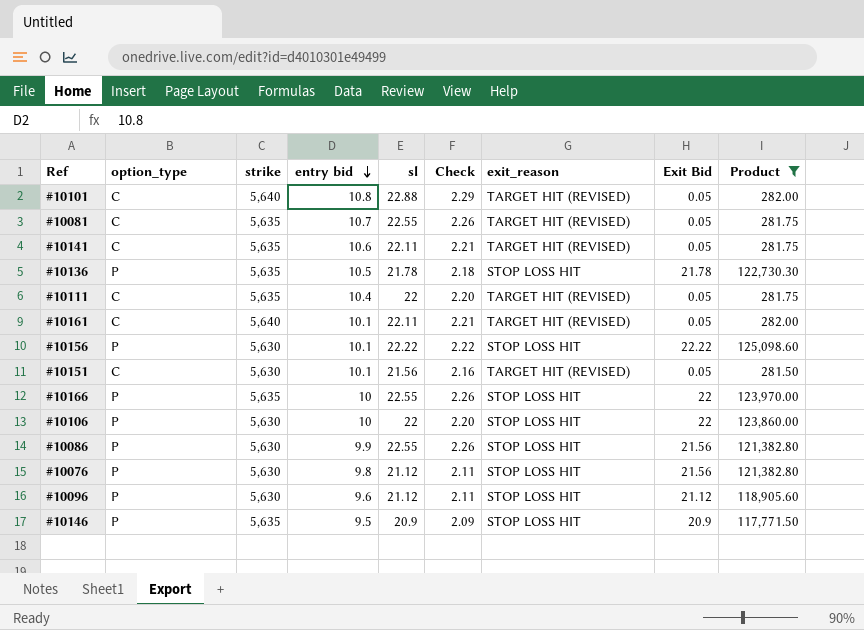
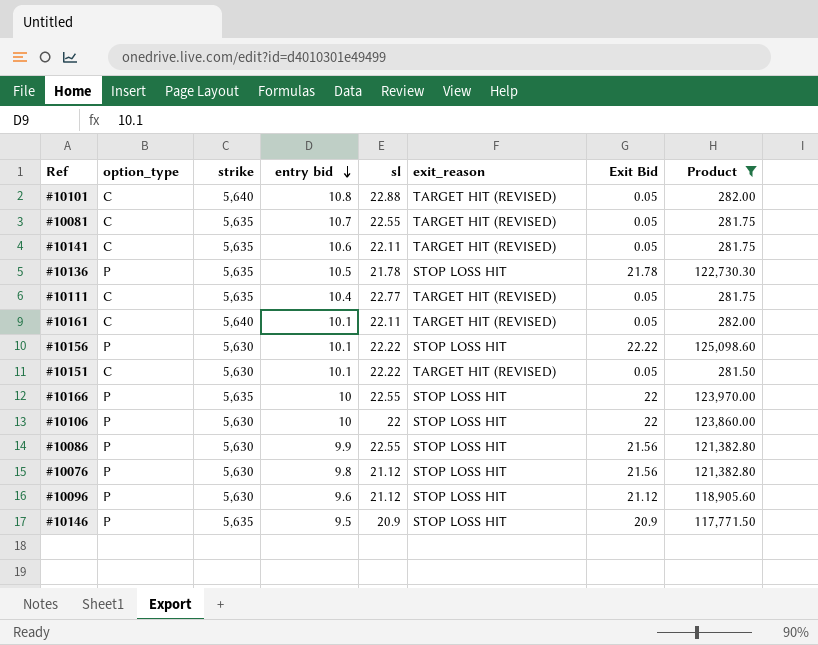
column Check | formula: [sl] * 0.1 -> none
#10111 | sl: 22 -> 22.77
#10151 | sl: 21.56 -> 22.22

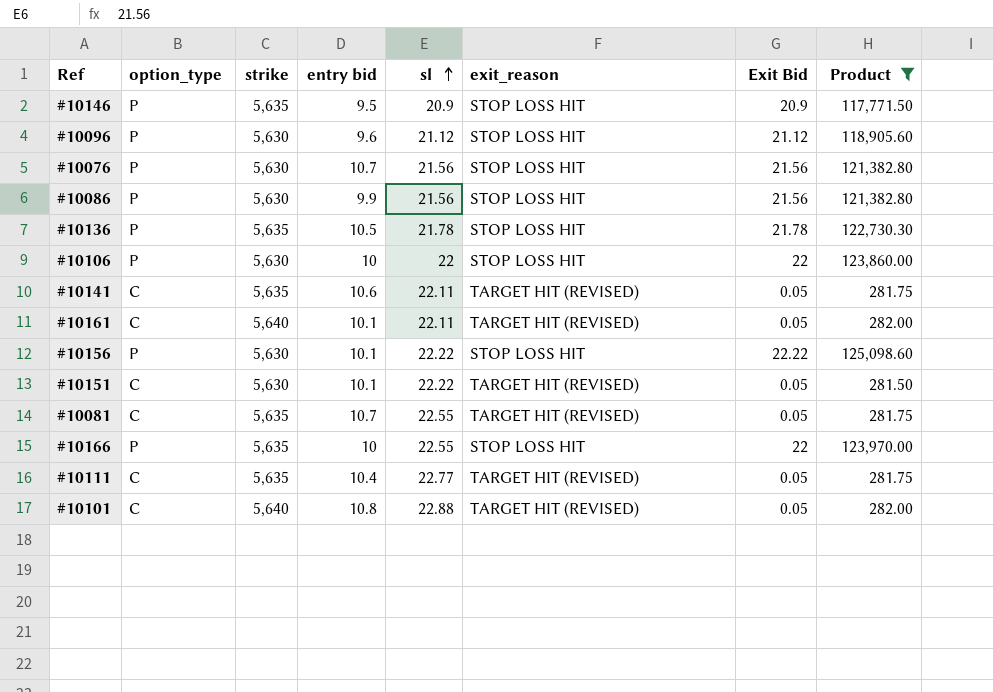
row order: entry bid descending -> sl ascending
#10076 | entry bid: 9.8 -> 10.7
#10076 | sl: 21.12 -> 21.56
#10086 | sl: 22.55 -> 21.56

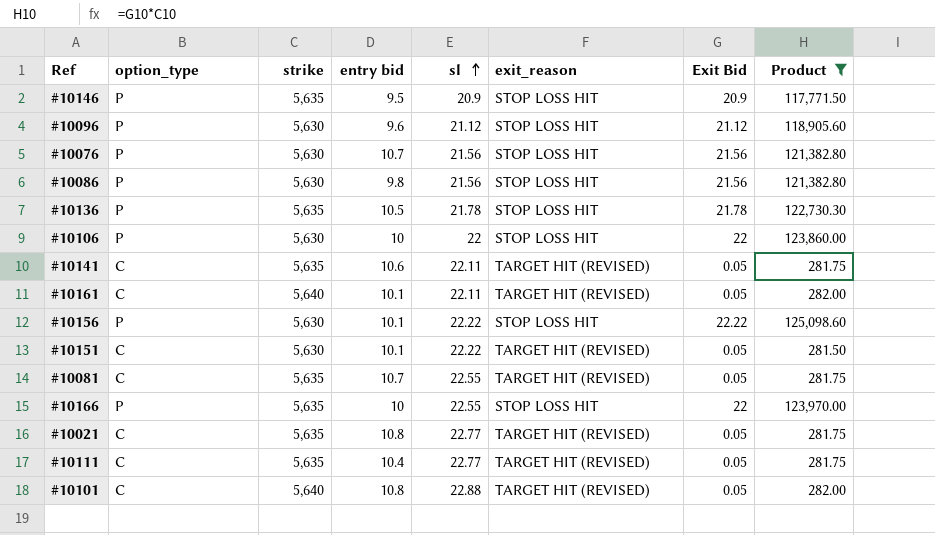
#10086 | entry bid: 9.9 -> 9.8
row #10021: none -> C | 5,635 | 10.8 | 22.77 | TARGET HIT (REVISED) | 0.05 | 281.75

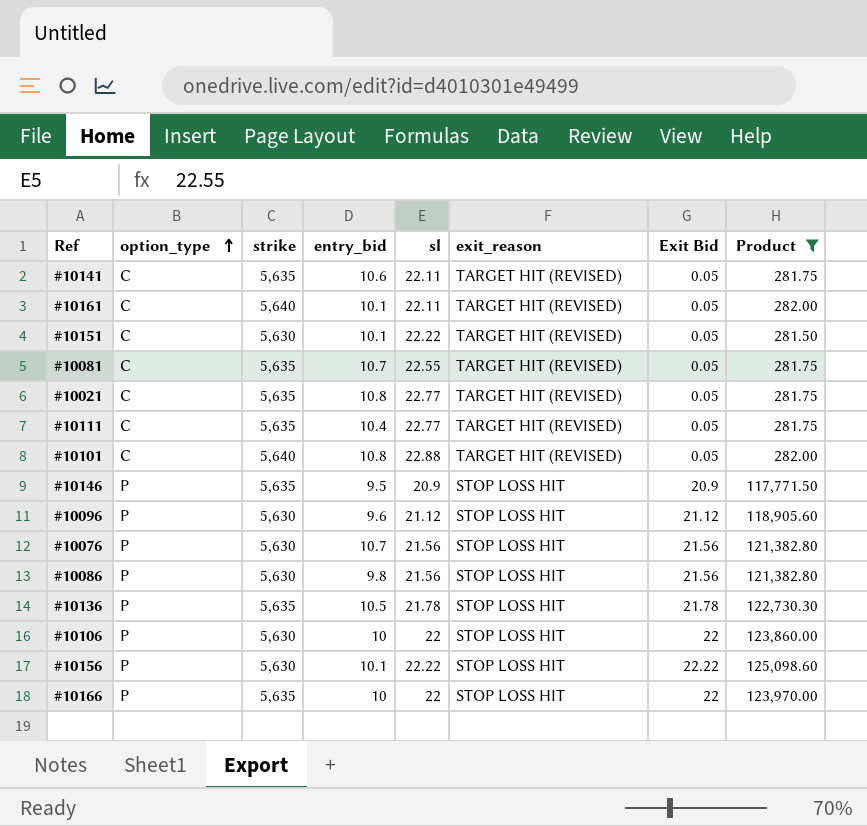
row order: sl ascending -> option_type ascending
column name: entry bid -> entry_bid
#10166 | sl: 22.55 -> 22

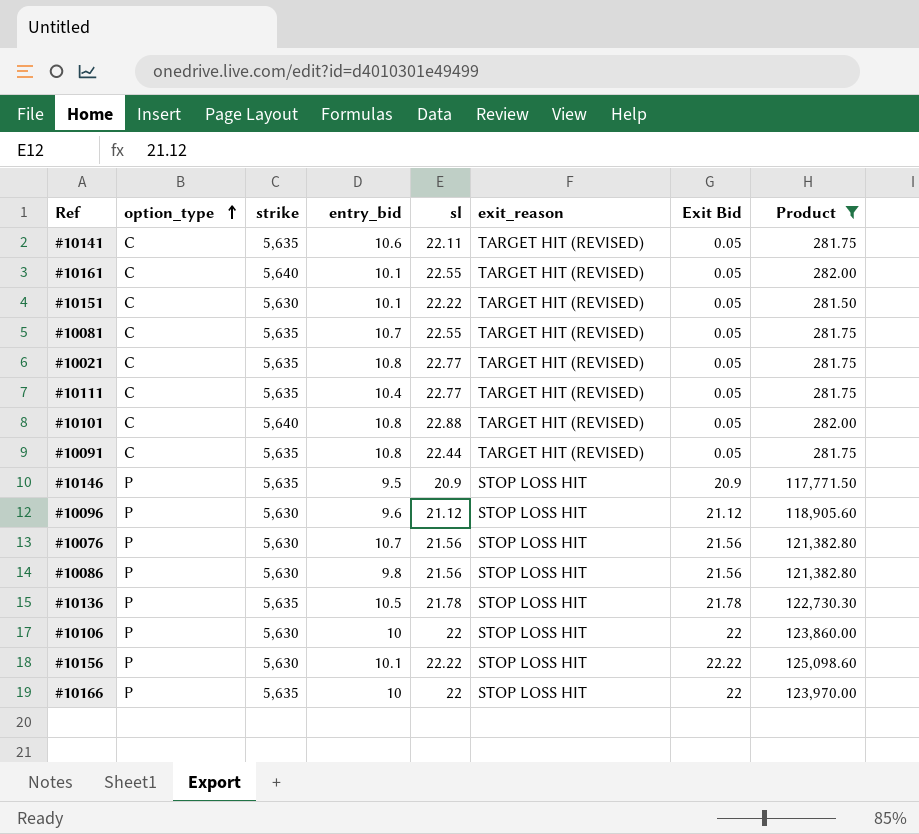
#10161 | sl: 22.11 -> 22.55
row #10091: none -> C | 5,635 | 10.8 | 22.44 | TARGET HIT (REVISED) | 0.05 | 281.75

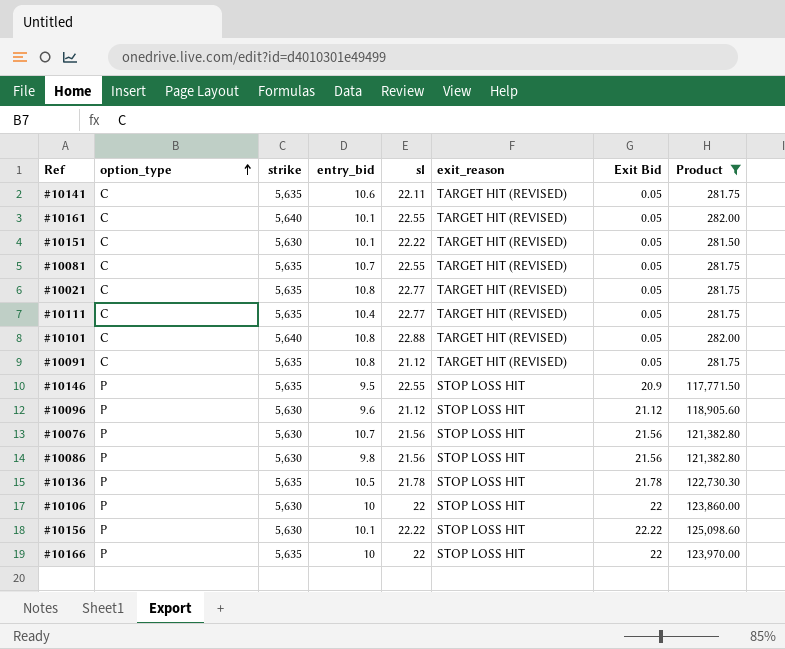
#10091 | sl: 22.44 -> 21.12
#10146 | sl: 20.9 -> 22.55

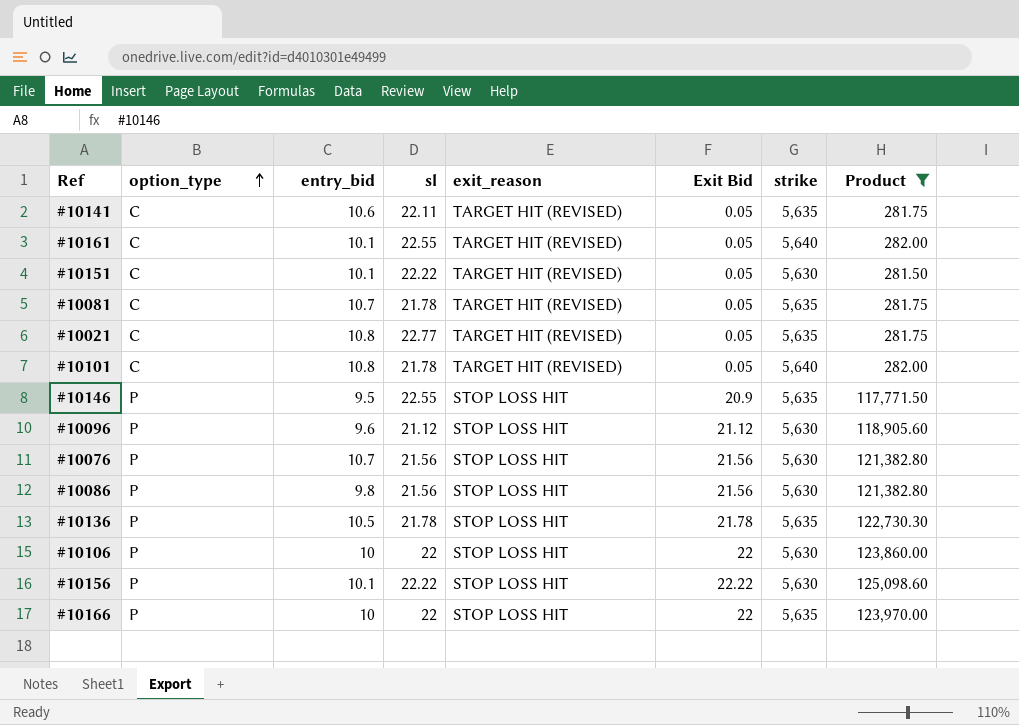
column strike | position: 3 -> 7
row #10111: C | 5,635 | 10.4 | 22.77 | TARGET HIT (REVISED) | 0.05 | 281.75 -> none
row #10091: C | 5,635 | 10.8 | 21.12 | TARGET HIT (REVISED) | 0.05 | 281.75 -> none
#10081 | sl: 22.55 -> 21.78
#10101 | sl: 22.88 -> 21.78

